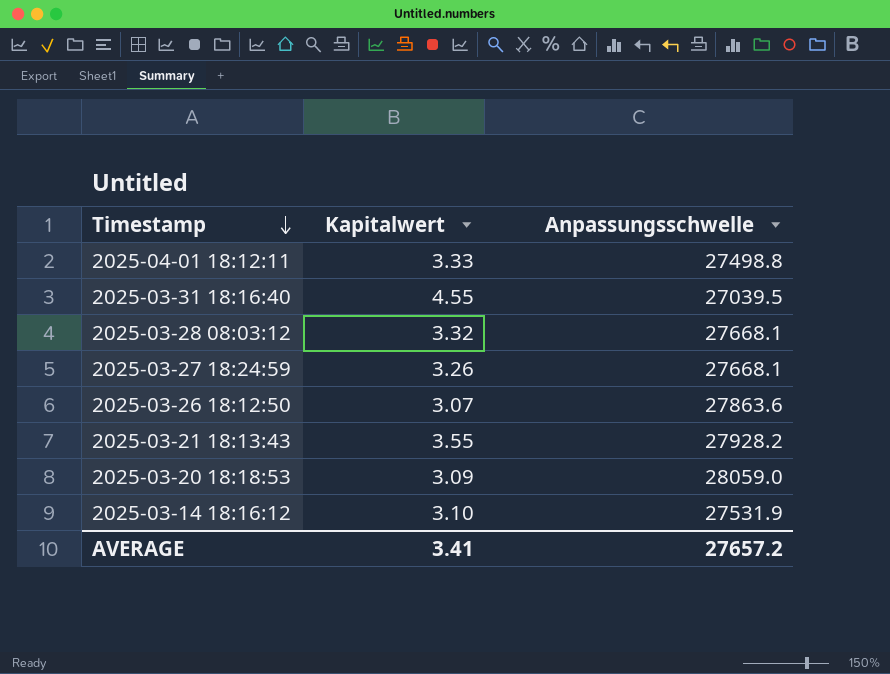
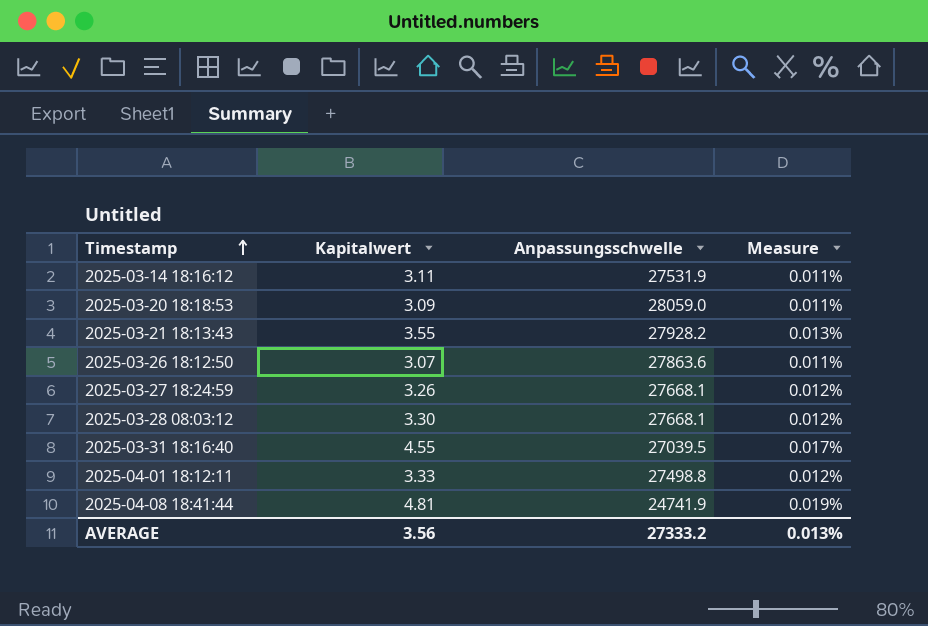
row order: Timestamp descending -> Timestamp ascending
column Measure | formula: none -> [Kapitalwert] / [Anpassungsschwelle]
2025-03-14 18:16:12 | Kapitalwert: 3.10 -> 3.11
2025-03-28 08:03:12 | Kapitalwert: 3.32 -> 3.30
row 2025-04-08 18:41:44: none -> 4.81 | 24741.9 | 0.019%
AVERAGE | Kapitalwert: 3.41 -> 3.56
AVERAGE | Anpassungsschwelle: 27657.2 -> 27333.2

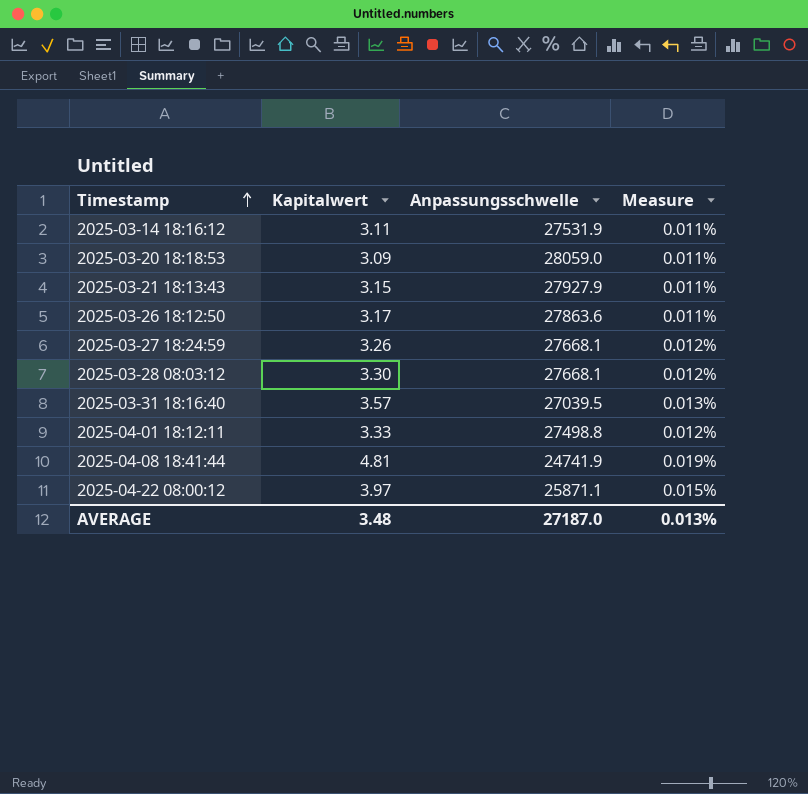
2025-03-21 18:13:43 | Kapitalwert: 3.55 -> 3.15
2025-03-21 18:13:43 | Anpassungsschwelle: 27928.2 -> 27927.9
2025-03-21 18:13:43 | Measure: 0.013% -> 0.011%
2025-03-26 18:12:50 | Kapitalwert: 3.07 -> 3.17
2025-03-31 18:16:40 | Kapitalwert: 4.55 -> 3.57
2025-03-31 18:16:40 | Measure: 0.017% -> 0.013%
row 2025-04-22 08:00:12: none -> 3.97 | 25871.1 | 0.015%
AVERAGE | Kapitalwert: 3.56 -> 3.48
AVERAGE | Anpassungsschwelle: 27333.2 -> 27187.0

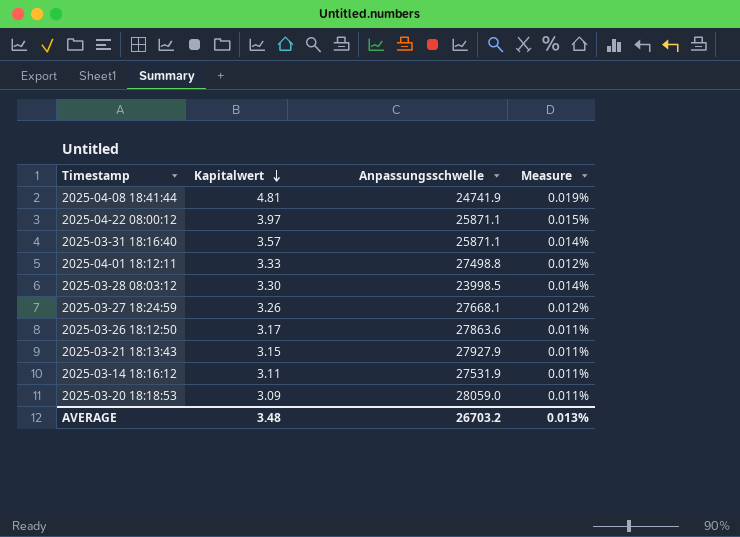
row order: Timestamp ascending -> Kapitalwert descending
2025-03-31 18:16:40 | Anpassungsschwelle: 27039.5 -> 25871.1
2025-03-31 18:16:40 | Measure: 0.013% -> 0.014%
2025-03-28 08:03:12 | Anpassungsschwelle: 27668.1 -> 23998.5
2025-03-28 08:03:12 | Measure: 0.012% -> 0.014%
AVERAGE | Anpassungsschwelle: 27187.0 -> 26703.2

